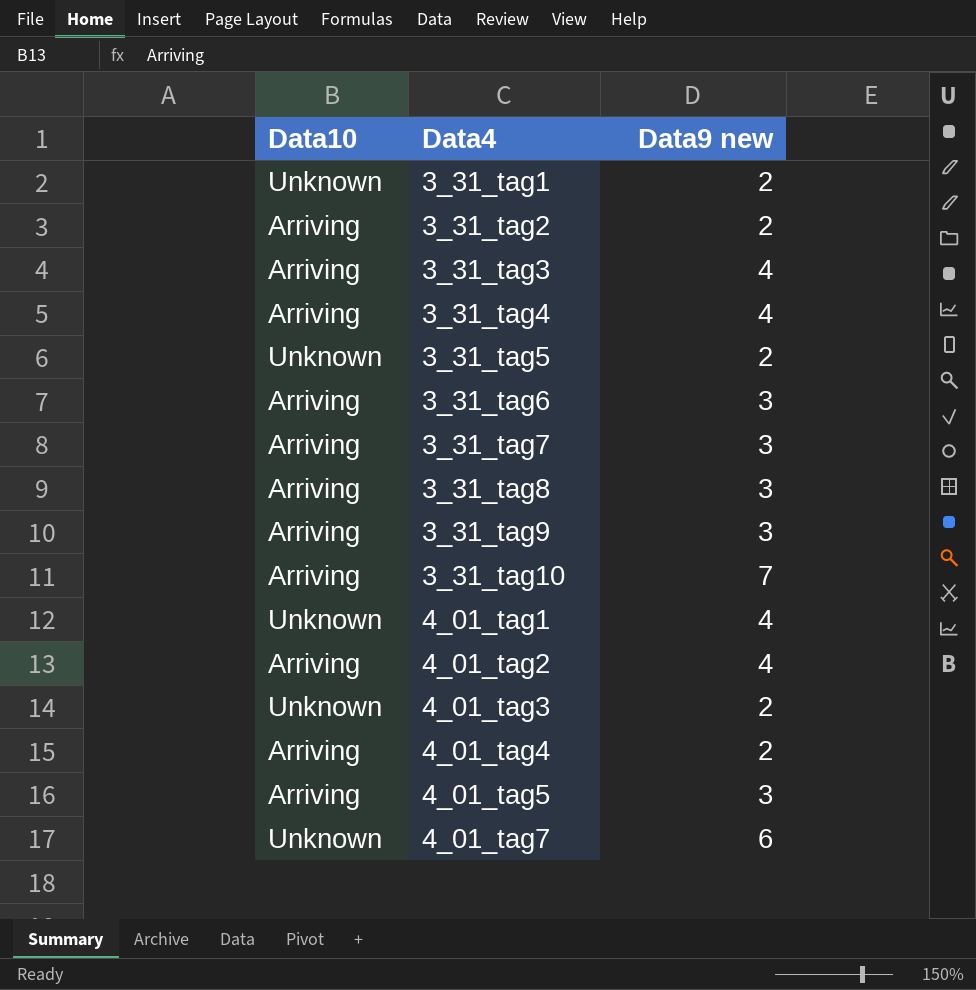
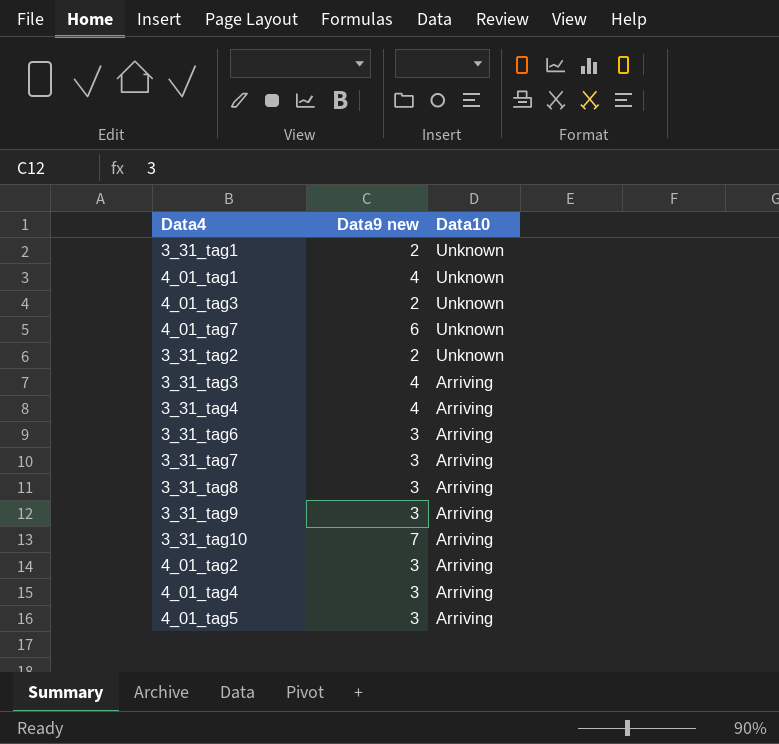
row order: Data4 ascending -> Data10 descending
column Data10 | position: 1 -> 3
row 3_31_tag5: Unknown | 2 -> none
3_31_tag2 | Data10: Arriving -> Unknown
4_01_tag2 | Data9 new: 4 -> 3
4_01_tag4 | Data9 new: 2 -> 3

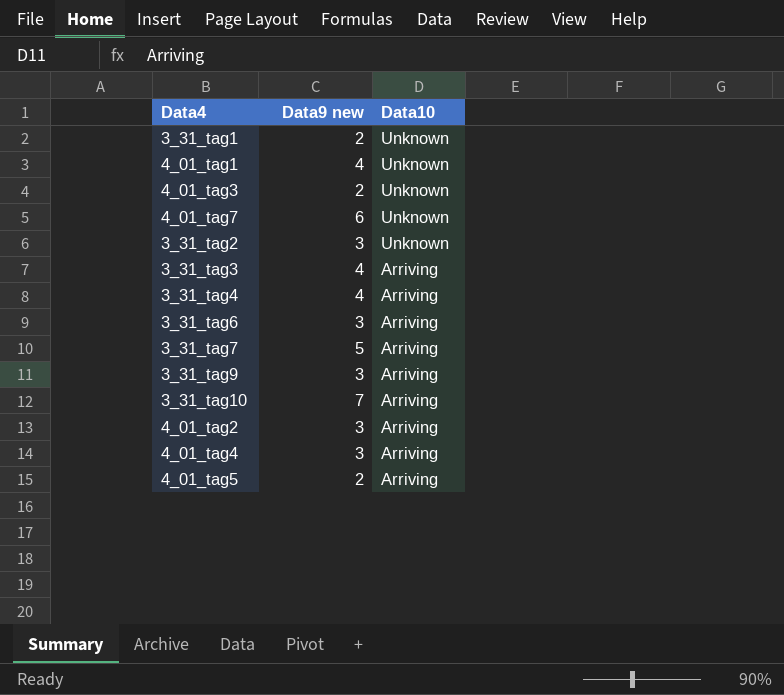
row 3_31_tag8: 3 | Arriving -> none
3_31_tag2 | Data9 new: 2 -> 3
3_31_tag7 | Data9 new: 3 -> 5
4_01_tag5 | Data9 new: 3 -> 2

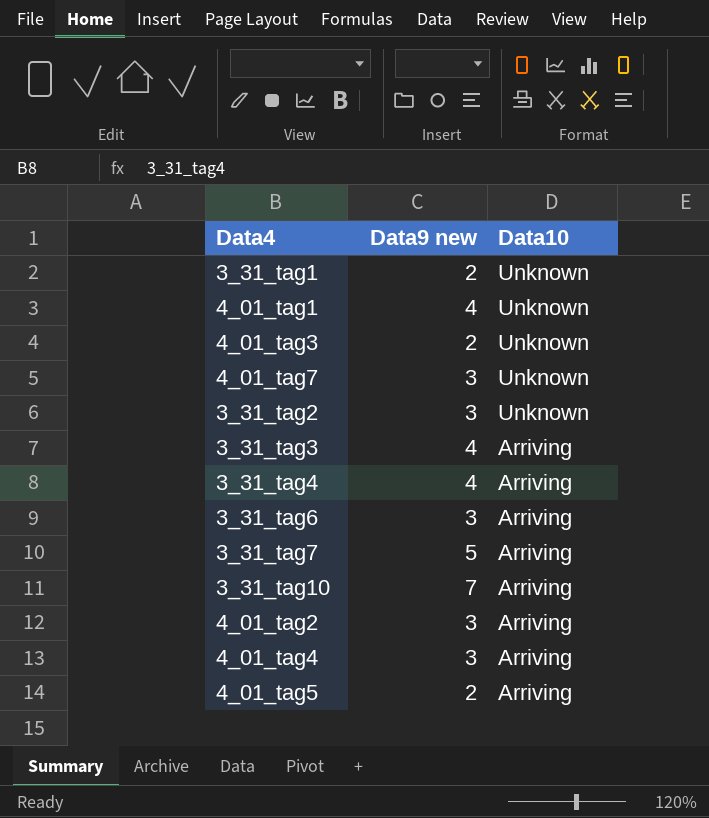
row 3_31_tag9: 3 | Arriving -> none
4_01_tag7 | Data9 new: 6 -> 3

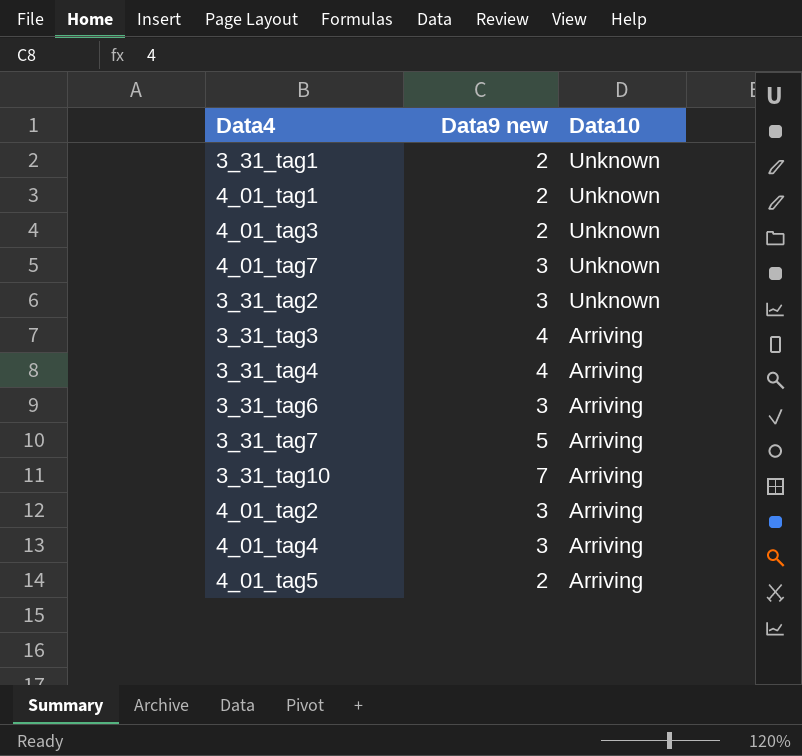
4_01_tag1 | Data9 new: 4 -> 2

